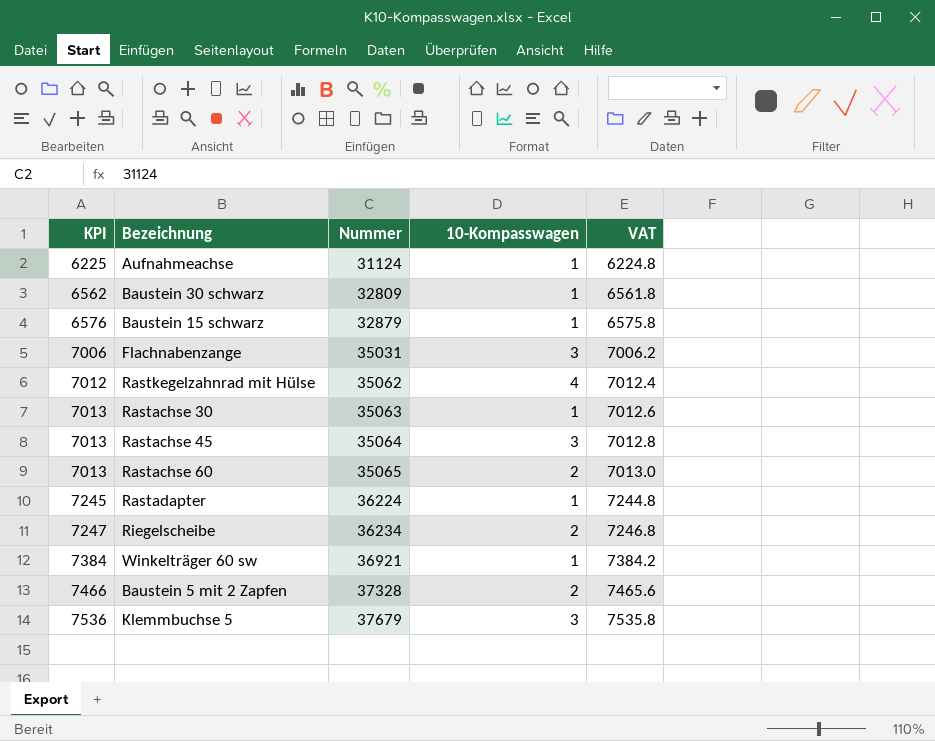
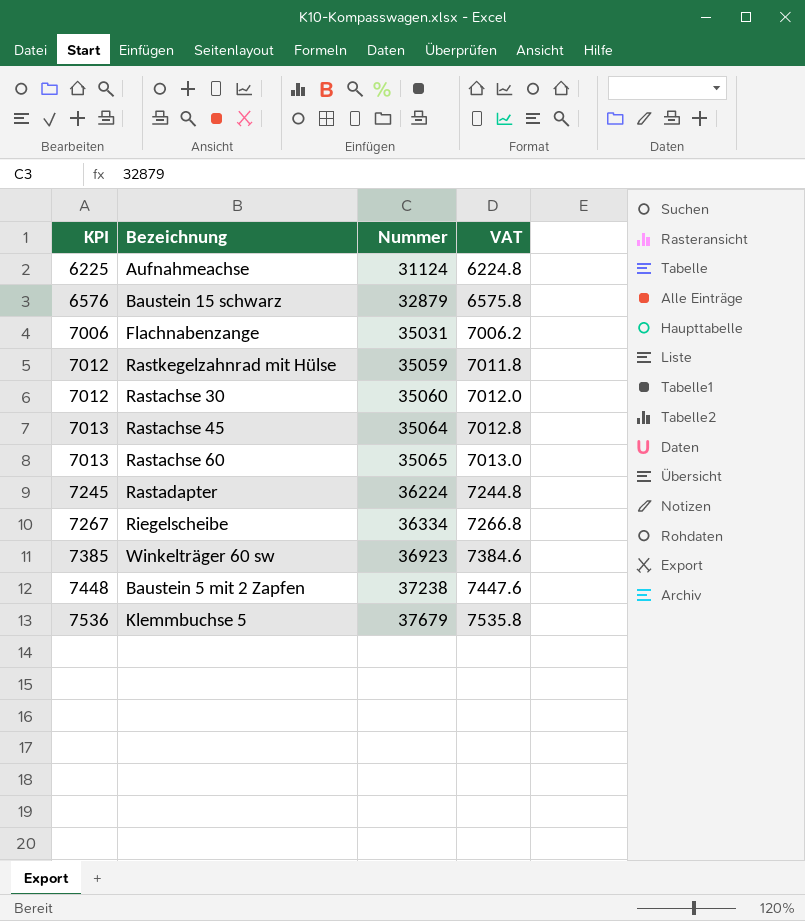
column 10-Kompasswagen | position: 4 -> none
row Baustein 30 schwarz: 6562 | 32809 | 1 | 6561.8 -> none
Rastkegelzahnrad mit Hülse | Nummer: 35062 -> 35059
Rastkegelzahnrad mit Hülse | VAT: 7012.4 -> 7011.8
Rastachse 30 | KPI: 7013 -> 7012
Rastachse 30 | Nummer: 35063 -> 35060
Rastachse 30 | VAT: 7012.6 -> 7012.0
Riegelscheibe | KPI: 7247 -> 7267
Riegelscheibe | Nummer: 36234 -> 36334
Riegelscheibe | VAT: 7246.8 -> 7266.8
Winkelträger 60 sw | KPI: 7384 -> 7385
Winkelträger 60 sw | Nummer: 36921 -> 36923
Winkelträger 60 sw | VAT: 7384.2 -> 7384.6
Baustein 5 mit 2 Zapfen | KPI: 7466 -> 7448
Baustein 5 mit 2 Zapfen | Nummer: 37328 -> 37238
Baustein 5 mit 2 Zapfen | VAT: 7465.6 -> 7447.6

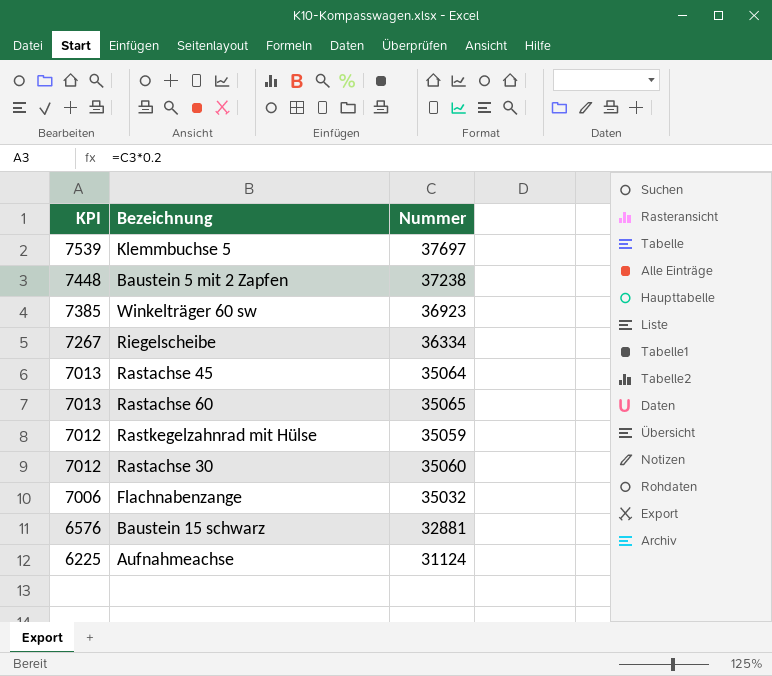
row order: KPI ascending -> KPI descending
column VAT | formula: [Nummer] * 0.2 -> none
row Rastadapter: 7245 | 36224 | 7244.8 -> none
Klemmbuchse 5 | KPI: 7536 -> 7539
Klemmbuchse 5 | Nummer: 37679 -> 37697
Flachnabenzange | Nummer: 35031 -> 35032
Baustein 15 schwarz | Nummer: 32879 -> 32881

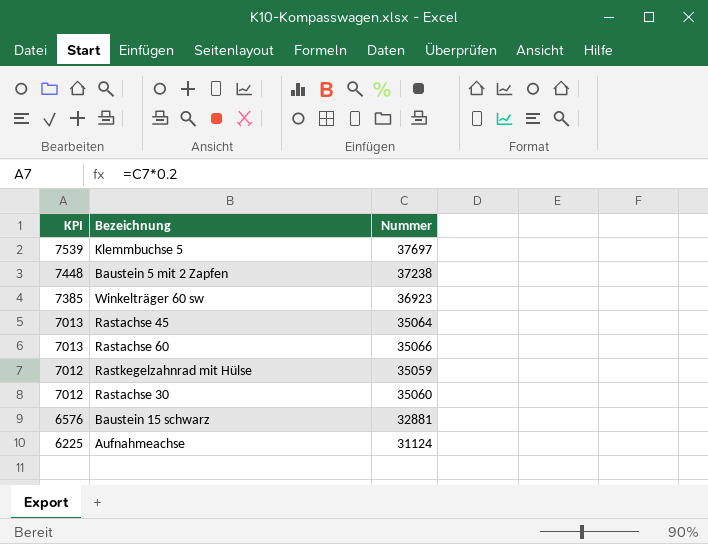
row Riegelscheibe: 7267 | 36334 -> none
row Flachnabenzange: 7006 | 35032 -> none
Rastachse 60 | Nummer: 35065 -> 35066

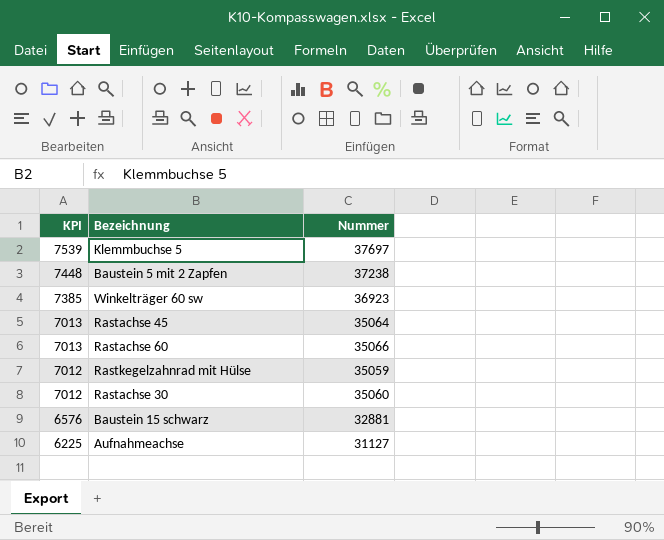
Aufnahmeachse | Nummer: 31124 -> 31127

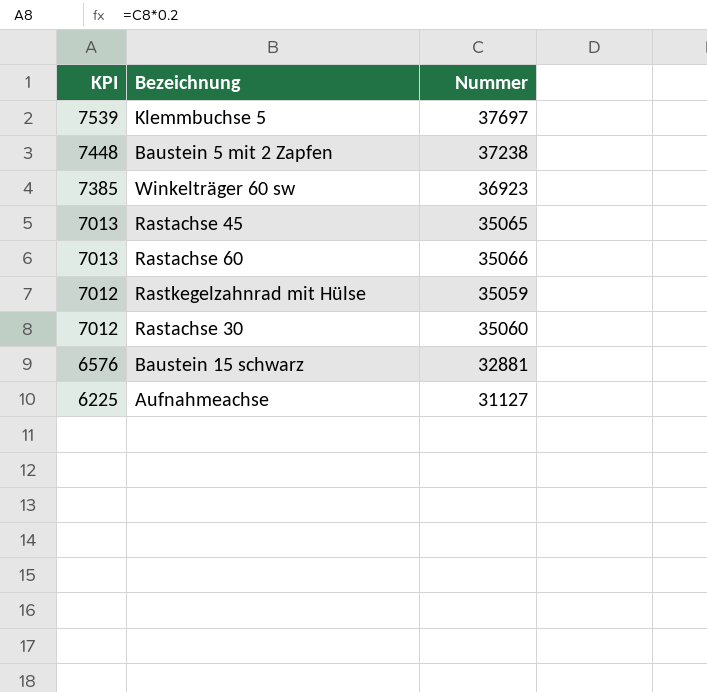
Rastachse 45 | Nummer: 35064 -> 35065

